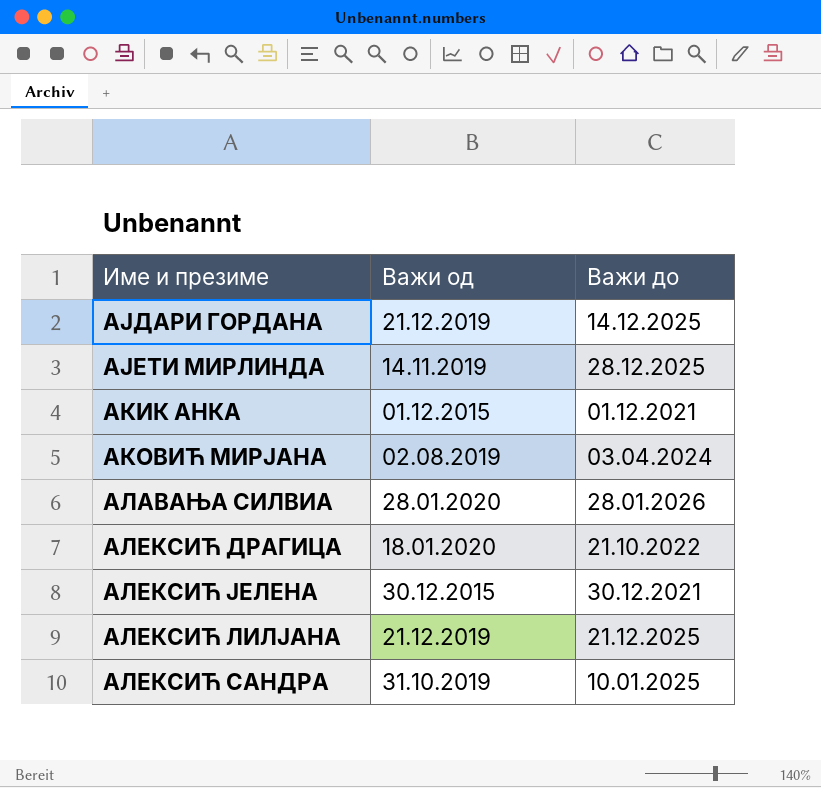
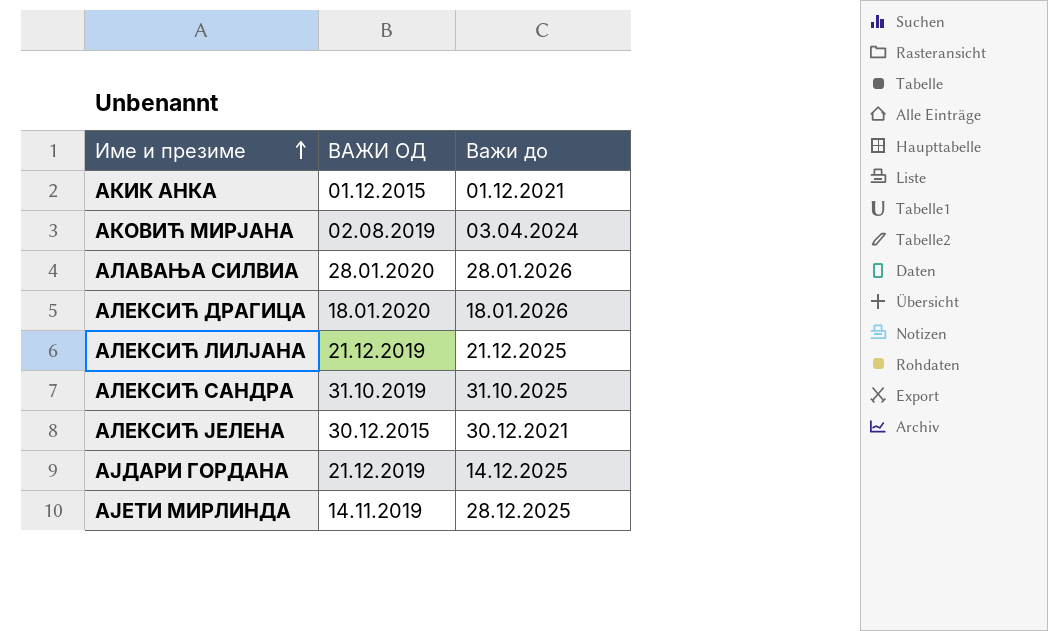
row order: none -> Име и презиме ascending
column name: Важи од -> ВАЖИ ОД
АЛЕКСИЋ ДРАГИЦА | Важи до: 21.10.2022 -> 18.01.2026
АЛЕКСИЋ САНДРА | Важи до: 10.01.2025 -> 31.10.2025

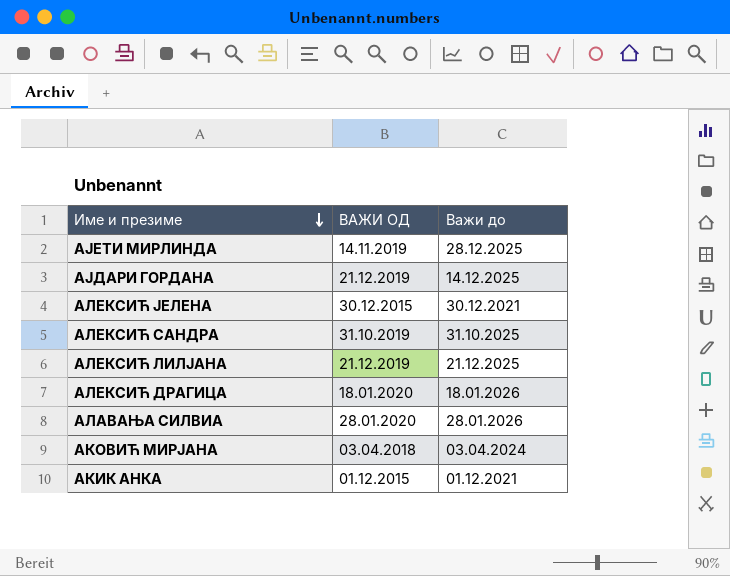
row order: Име и презиме ascending -> Име и презиме descending
АКОВИЋ МИРЈАНА | ВАЖИ ОД: 02.08.2019 -> 03.04.2018

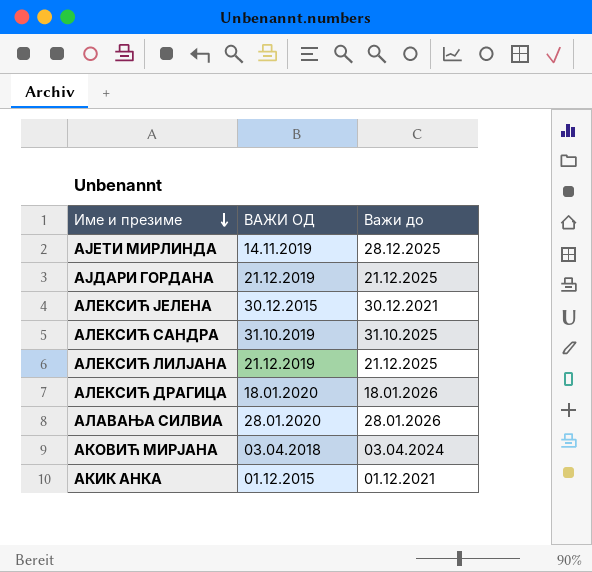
АЈДАРИ ГОРДАНА | Важи до: 14.12.2025 -> 21.12.2025

